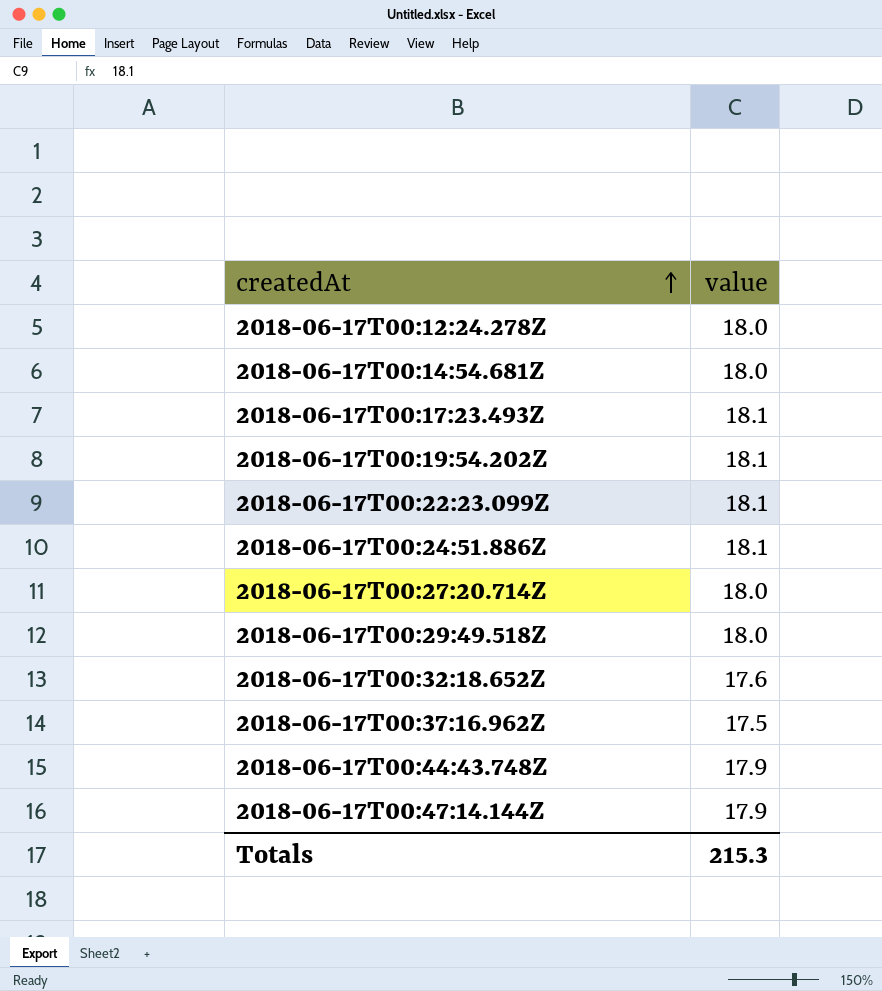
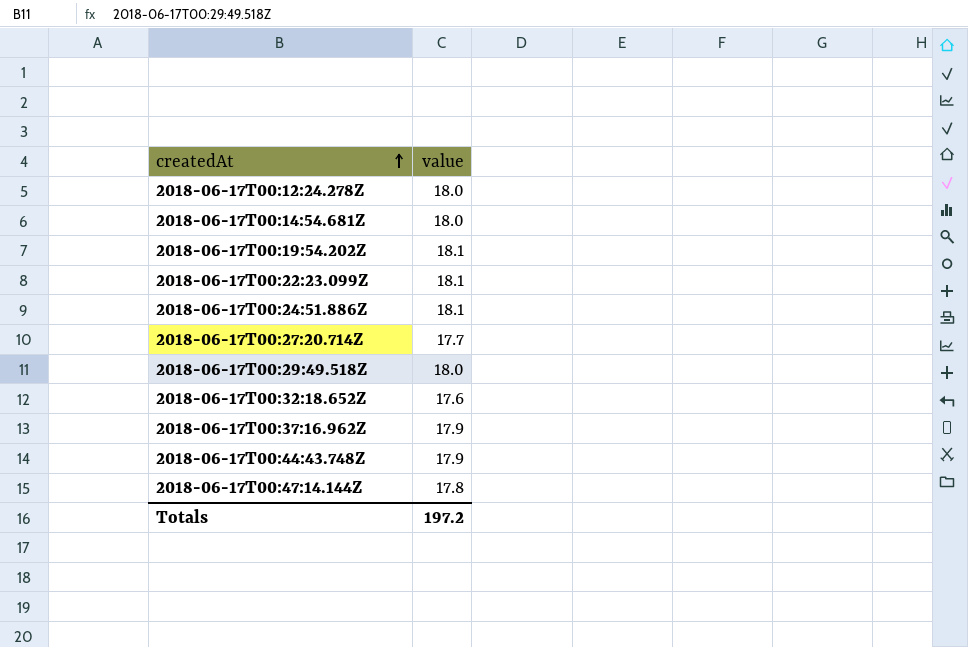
row 2018-06-17T00:17:23.493Z: 18.1 -> none
2018-06-17T00:27:20.714Z | value: 18.0 -> 17.7
2018-06-17T00:37:16.962Z | value: 17.5 -> 17.9
2018-06-17T00:47:14.144Z | value: 17.9 -> 17.8
Totals | value: 215.3 -> 197.2

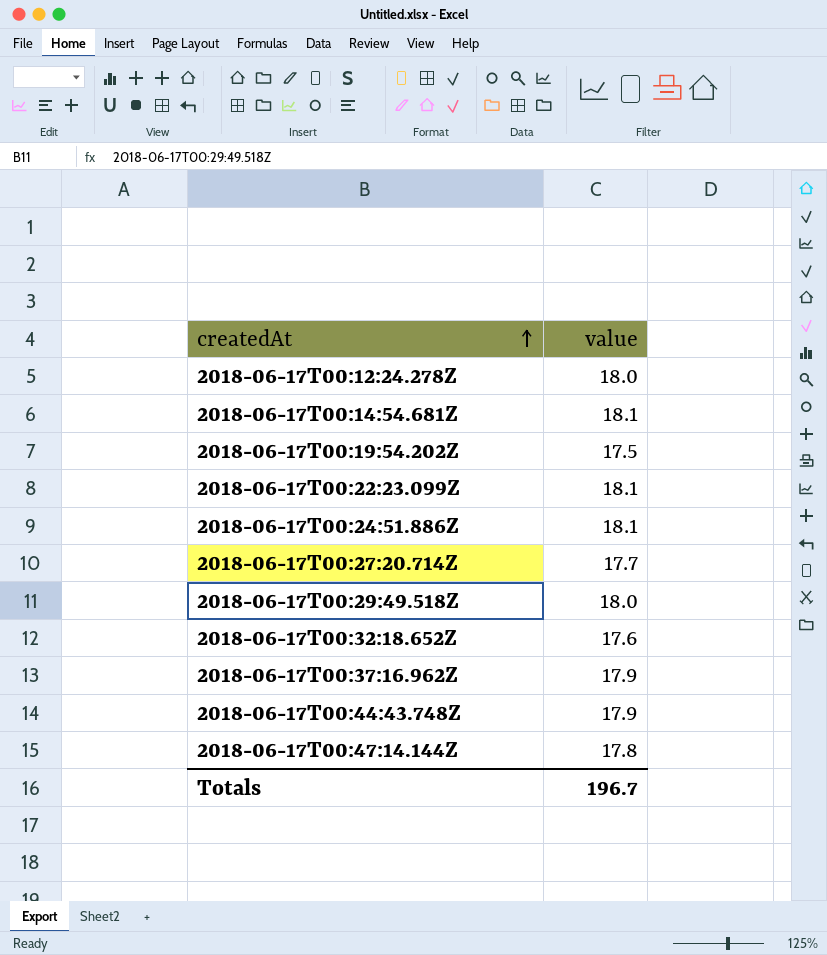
2018-06-17T00:14:54.681Z | value: 18.0 -> 18.1
2018-06-17T00:19:54.202Z | value: 18.1 -> 17.5
Totals | value: 197.2 -> 196.7

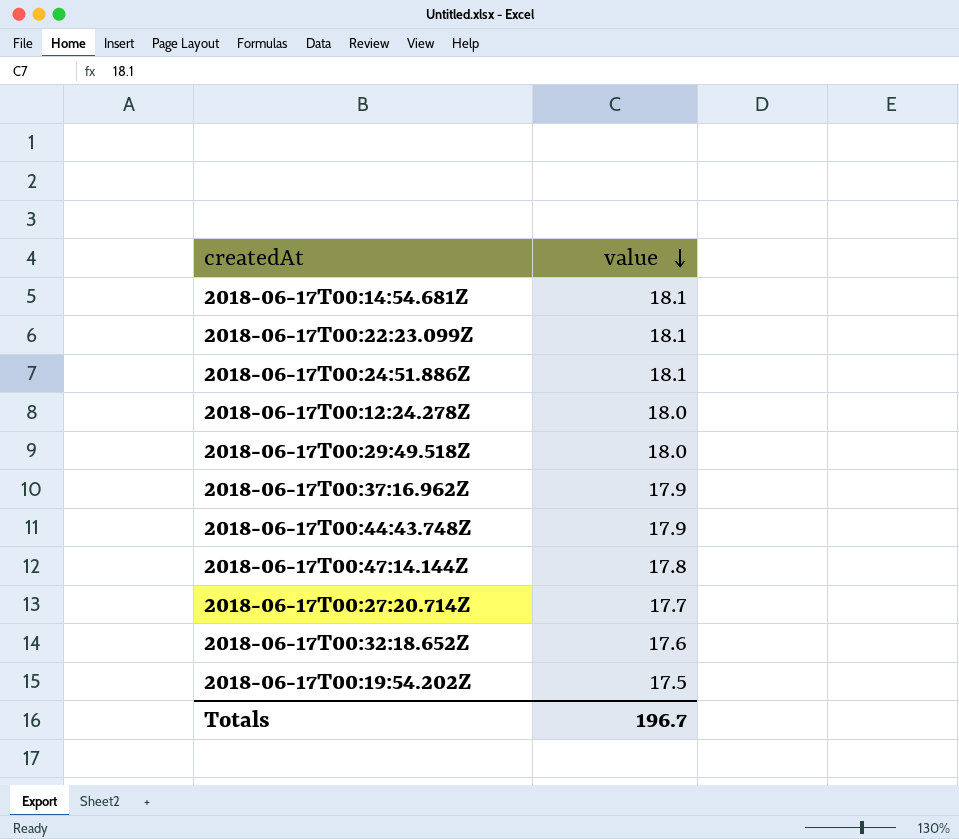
row order: createdAt ascending -> value descending

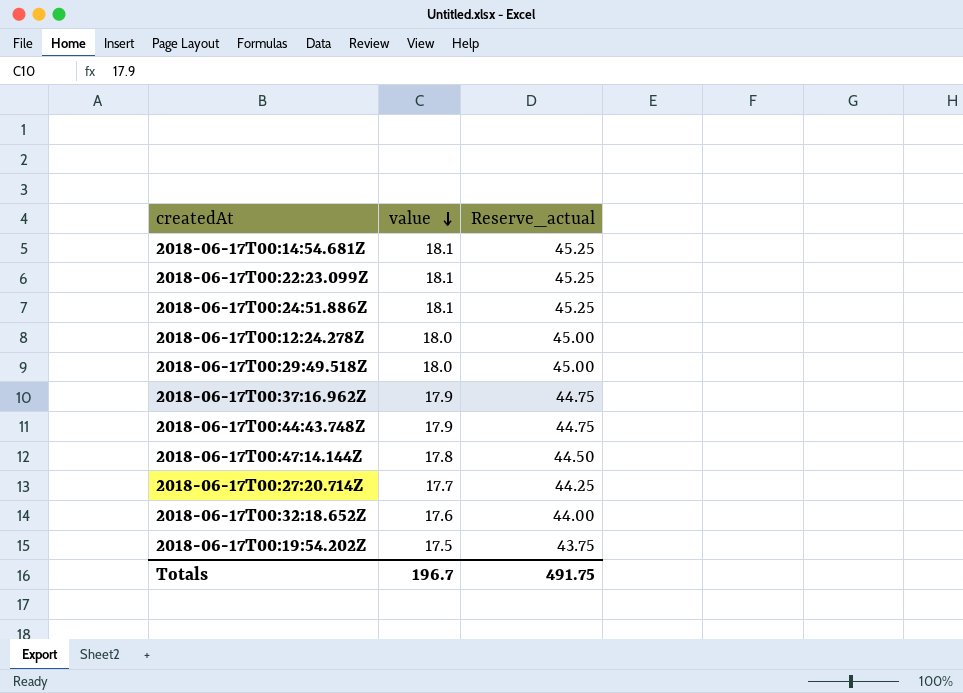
column Reserve_actual | formula: none -> [value] * 2.5

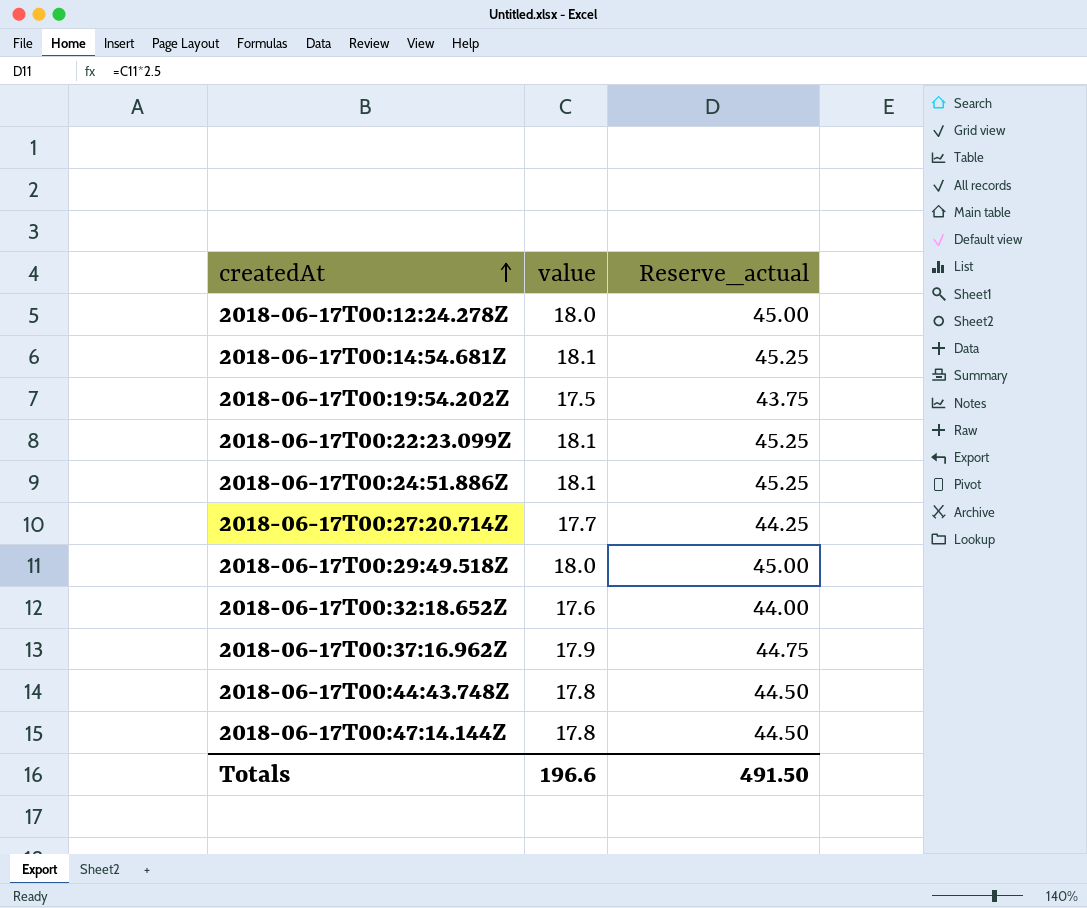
row order: value descending -> createdAt ascending
2018-06-17T00:44:43.748Z | value: 17.9 -> 17.8
2018-06-17T00:44:43.748Z | Reserve_actual: 44.75 -> 44.50
Totals | value: 196.7 -> 196.6
Totals | Reserve_actual: 491.75 -> 491.50

